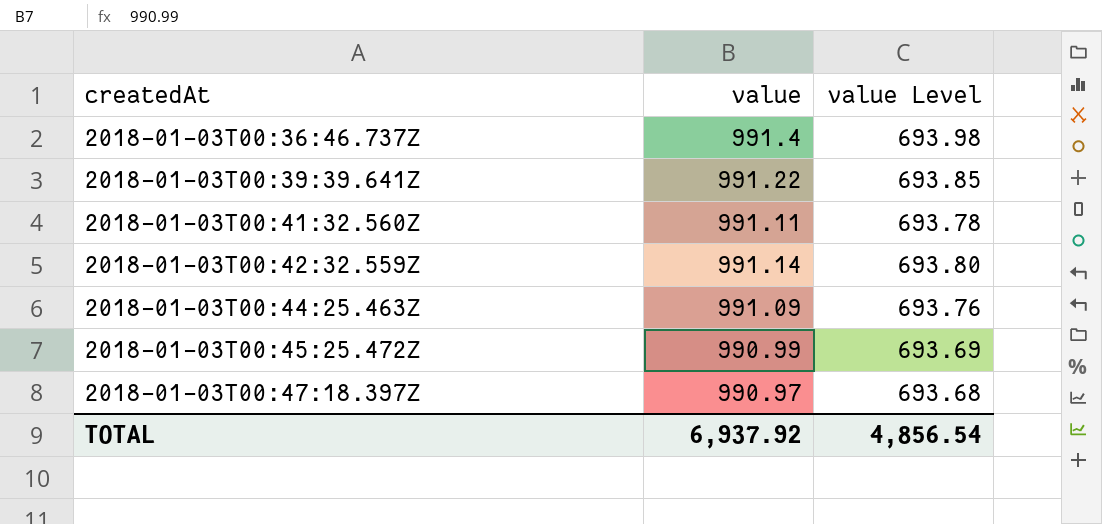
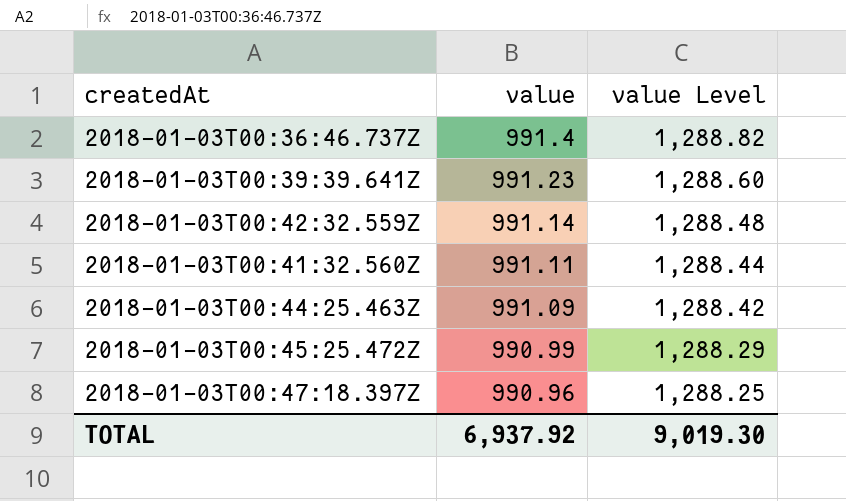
row order: createdAt ascending -> value descending
column value Level | formula: [value] * 0.7 -> [value] * 1.3
2018-01-03T00:39:39.641Z | value: 991.22 -> 991.23
2018-01-03T00:47:18.397Z | value: 990.97 -> 990.96
TOTAL | value Level: 4,856.54 -> 9,019.30

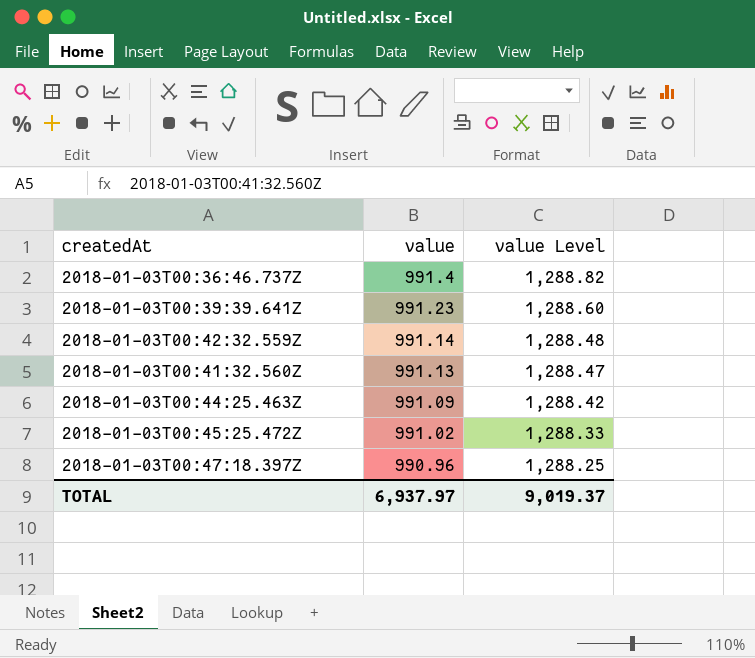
2018-01-03T00:41:32.560Z | value: 991.11 -> 991.13
2018-01-03T00:41:32.560Z | value Level: 1,288.44 -> 1,288.47
2018-01-03T00:45:25.472Z | value: 990.99 -> 991.02
2018-01-03T00:45:25.472Z | value Level: 1,288.29 -> 1,288.33
TOTAL | value: 6,937.92 -> 6,937.97
TOTAL | value Level: 9,019.30 -> 9,019.37

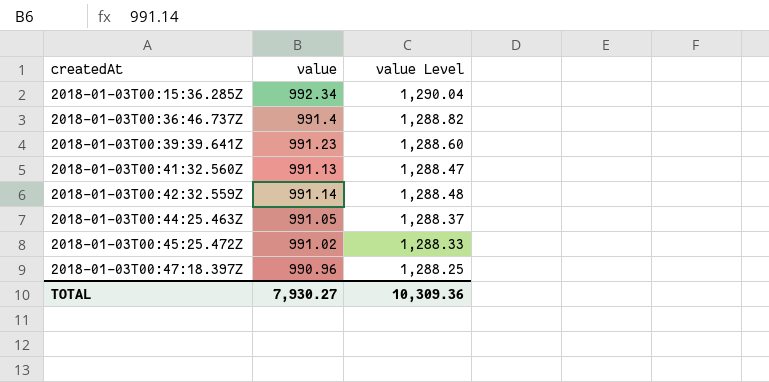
row order: value descending -> createdAt ascending
row 2018-01-03T00:15:36.285Z: none -> 992.34 | 1,290.04
2018-01-03T00:44:25.463Z | value: 991.09 -> 991.05
2018-01-03T00:44:25.463Z | value Level: 1,288.42 -> 1,288.37
TOTAL | value: 6,937.97 -> 7,930.27
TOTAL | value Level: 9,019.37 -> 10,309.36

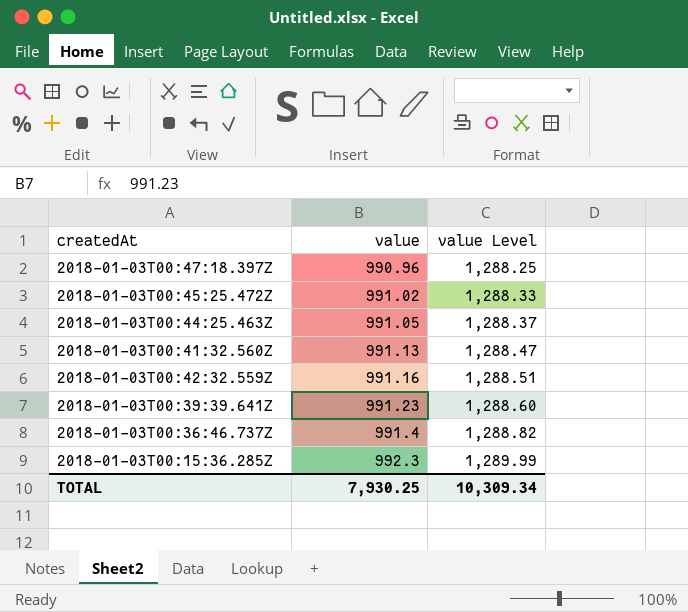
row order: createdAt ascending -> value ascending
2018-01-03T00:42:32.559Z | value: 991.14 -> 991.16
2018-01-03T00:42:32.559Z | value Level: 1,288.48 -> 1,288.51
2018-01-03T00:15:36.285Z | value: 992.34 -> 992.3
2018-01-03T00:15:36.285Z | value Level: 1,290.04 -> 1,289.99
TOTAL | value: 7,930.27 -> 7,930.25
TOTAL | value Level: 10,309.36 -> 10,309.34

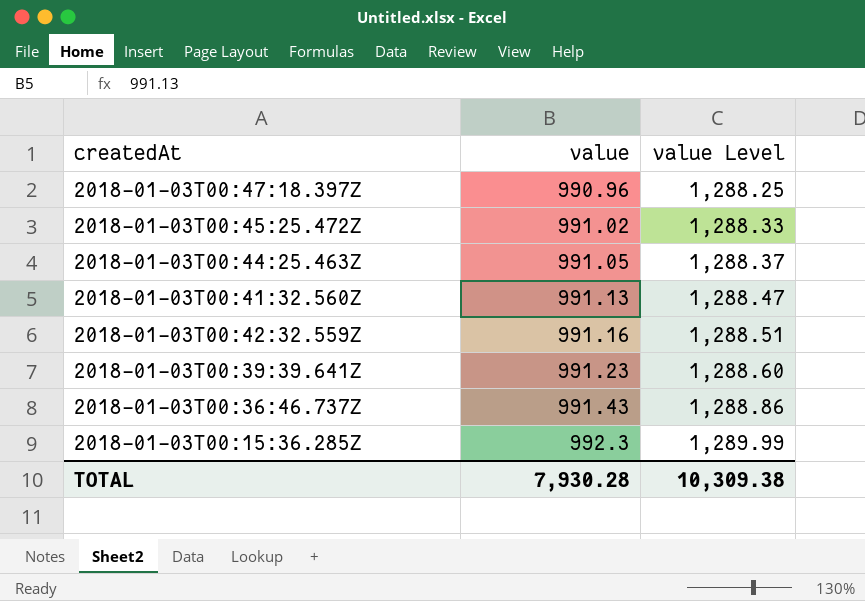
2018-01-03T00:36:46.737Z | value: 991.4 -> 991.43
2018-01-03T00:36:46.737Z | value Level: 1,288.82 -> 1,288.86
TOTAL | value: 7,930.25 -> 7,930.28
TOTAL | value Level: 10,309.34 -> 10,309.38

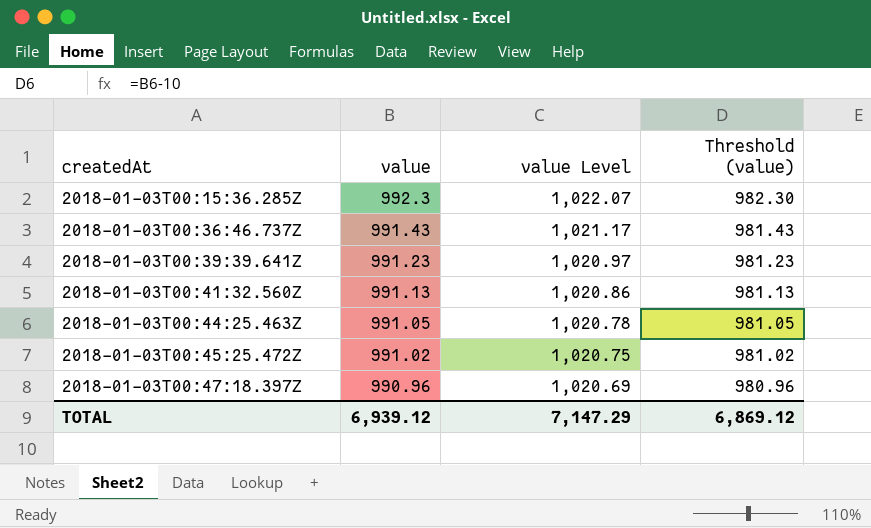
row order: value ascending -> createdAt ascending
column value Level | formula: [value] * 1.3 -> [value] * 1.03
column Threshold (value) | formula: none -> [value] - 10
row 2018-01-03T00:42:32.559Z: 991.16 | 1,288.51 -> none
TOTAL | value: 7,930.28 -> 6,939.12
TOTAL | value Level: 10,309.38 -> 7,147.29

